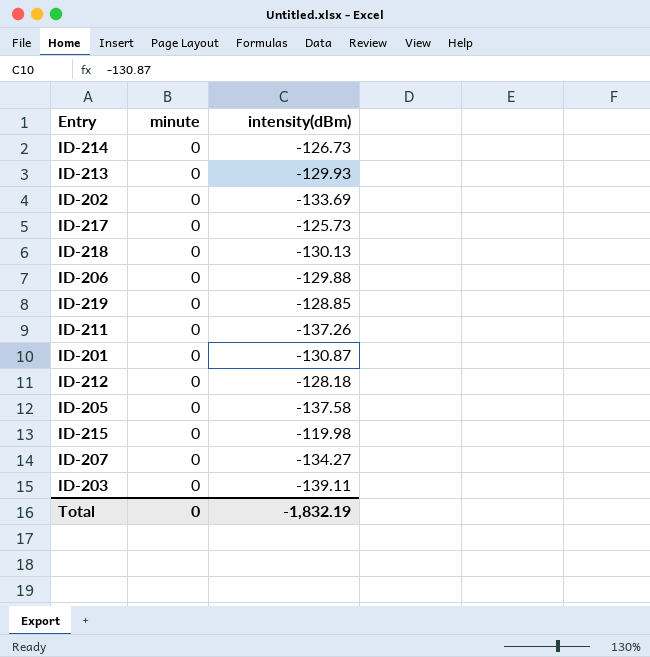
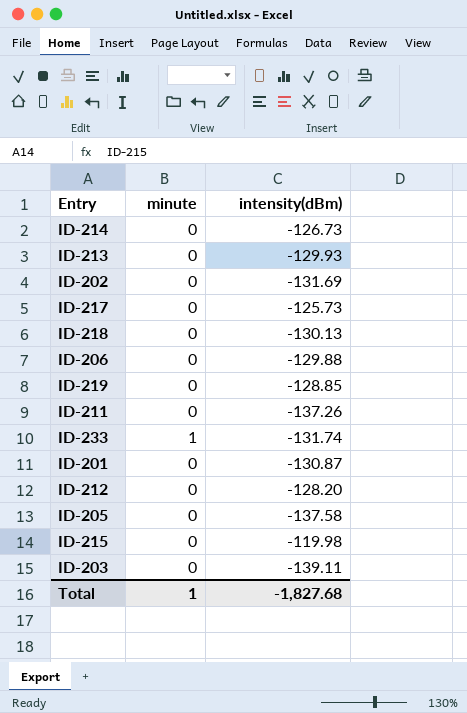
row ID-207: 0 | -134.27 -> none
ID-202 | intensity(dBm): -133.69 -> -131.69
row ID-233: none -> 1 | -131.74
ID-212 | intensity(dBm): -128.18 -> -128.20
Total | minute: 0 -> 1
Total | intensity(dBm): -1,832.19 -> -1,827.68

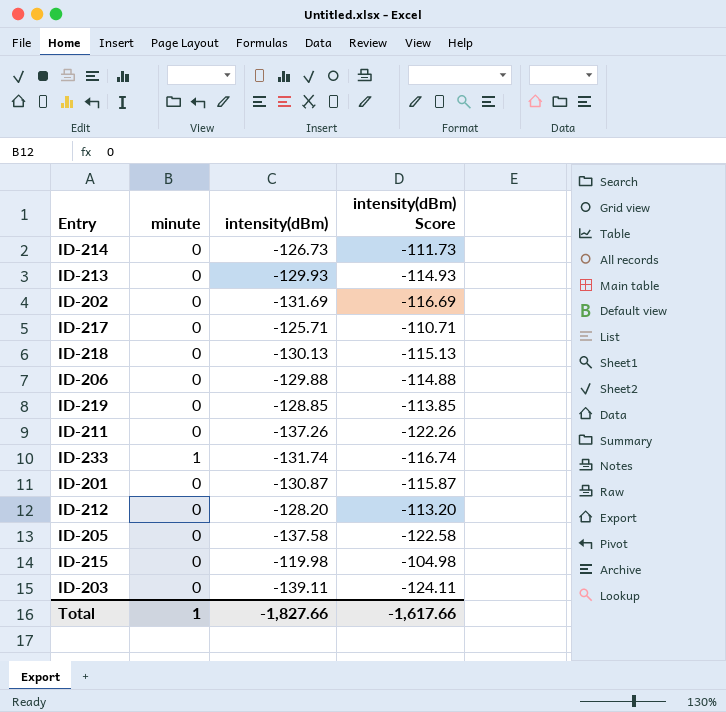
column intensity(dBm) Score | formula: none -> [intensity(dBm)] + 15
ID-217 | intensity(dBm): -125.73 -> -125.71
Total | intensity(dBm): -1,827.68 -> -1,827.66

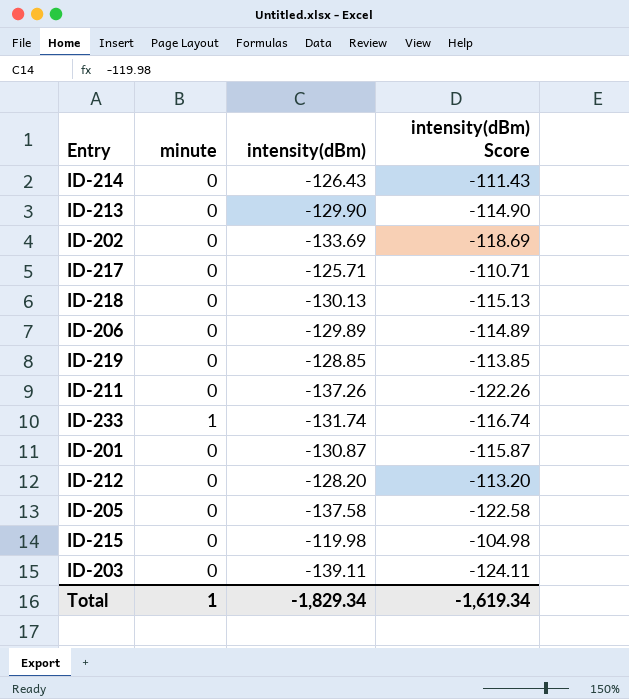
ID-214 | intensity(dBm): -126.73 -> -126.43
ID-214 | intensity(dBm) Score: -111.73 -> -111.43
ID-213 | intensity(dBm): -129.93 -> -129.90
ID-213 | intensity(dBm) Score: -114.93 -> -114.90
ID-202 | intensity(dBm): -131.69 -> -133.69
ID-202 | intensity(dBm) Score: -116.69 -> -118.69
ID-206 | intensity(dBm): -129.88 -> -129.89
ID-206 | intensity(dBm) Score: -114.88 -> -114.89
Total | intensity(dBm): -1,827.66 -> -1,829.34
Total | intensity(dBm) Score: -1,617.66 -> -1,619.34

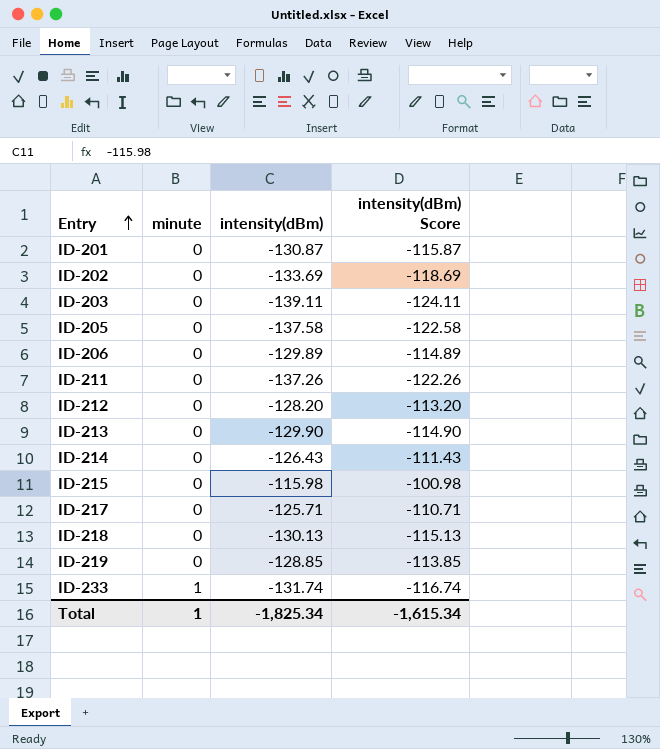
row order: none -> Entry ascending
ID-215 | intensity(dBm): -119.98 -> -115.98
ID-215 | intensity(dBm) Score: -104.98 -> -100.98
Total | intensity(dBm): -1,829.34 -> -1,825.34
Total | intensity(dBm) Score: -1,619.34 -> -1,615.34

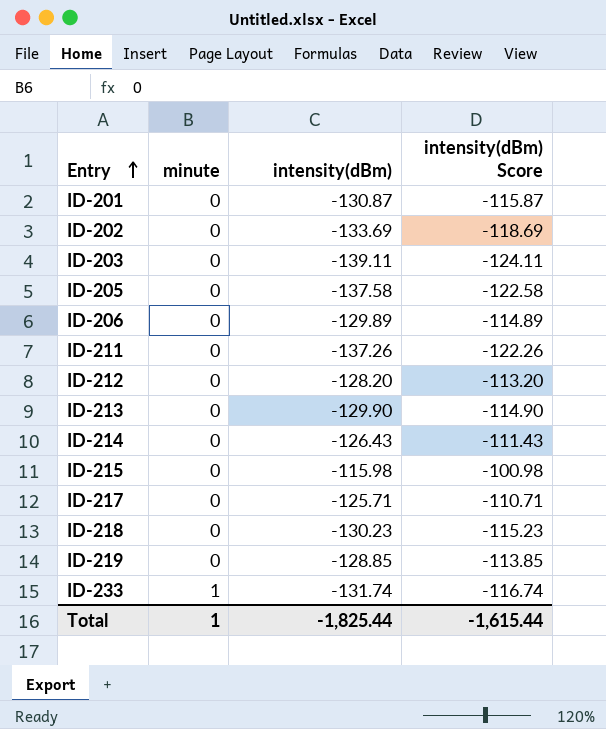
ID-218 | intensity(dBm): -130.13 -> -130.23
ID-218 | intensity(dBm) Score: -115.13 -> -115.23
Total | intensity(dBm): -1,825.34 -> -1,825.44
Total | intensity(dBm) Score: -1,615.34 -> -1,615.44

